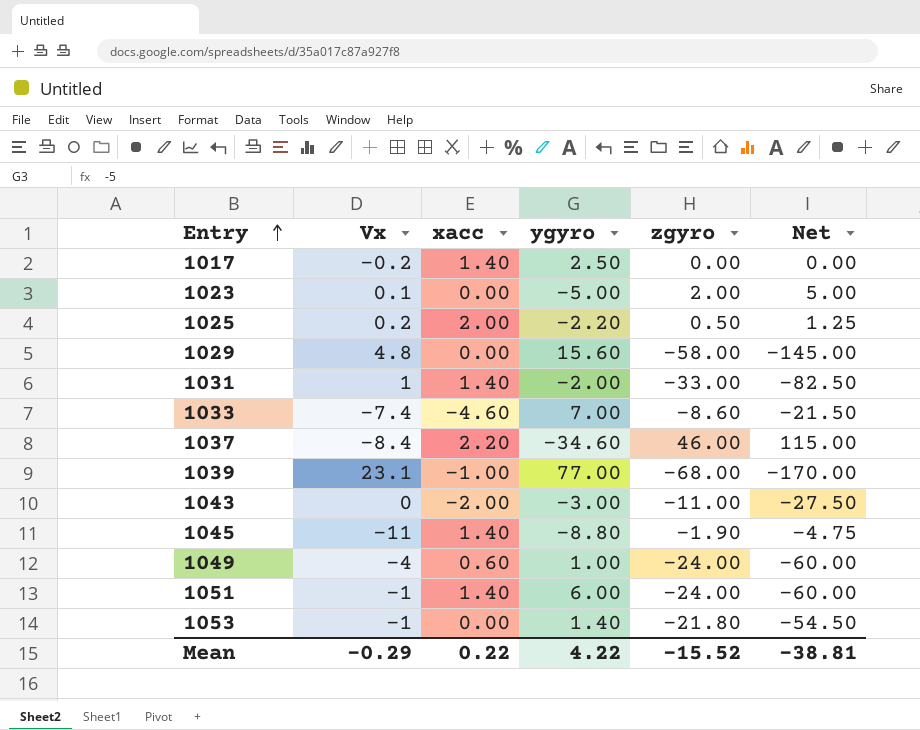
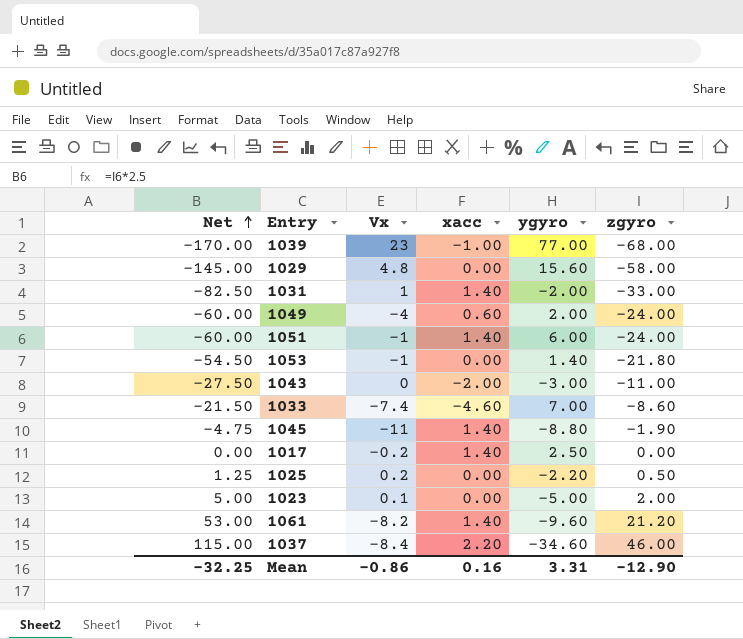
row order: Entry ascending -> Net ascending
column Net | position: 6 -> 1
1039 | Vx: 23.1 -> 23
1049 | ygyro: 1.00 -> 2.00
1025 | xacc: 2.00 -> 0.00
row 1061: none -> 53.00 | -8.2 | 1.40 | -9.60 | 21.20
Mean | Net: -38.81 -> -32.25
Mean | Vx: -0.29 -> -0.86
Mean | xacc: 0.22 -> 0.16
Mean | ygyro: 4.22 -> 3.31
Mean | zgyro: -15.52 -> -12.90

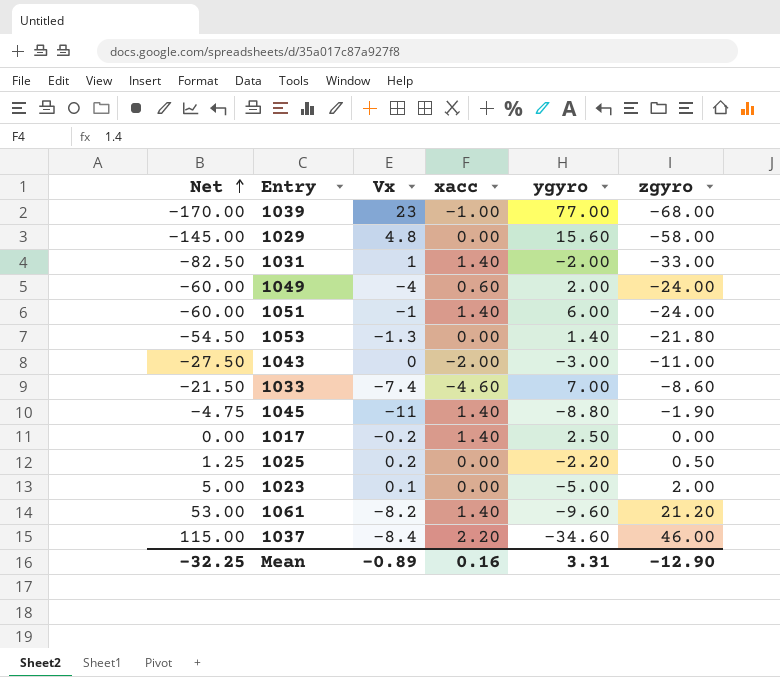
1053 | Vx: -1 -> -1.3
Mean | Vx: -0.86 -> -0.89

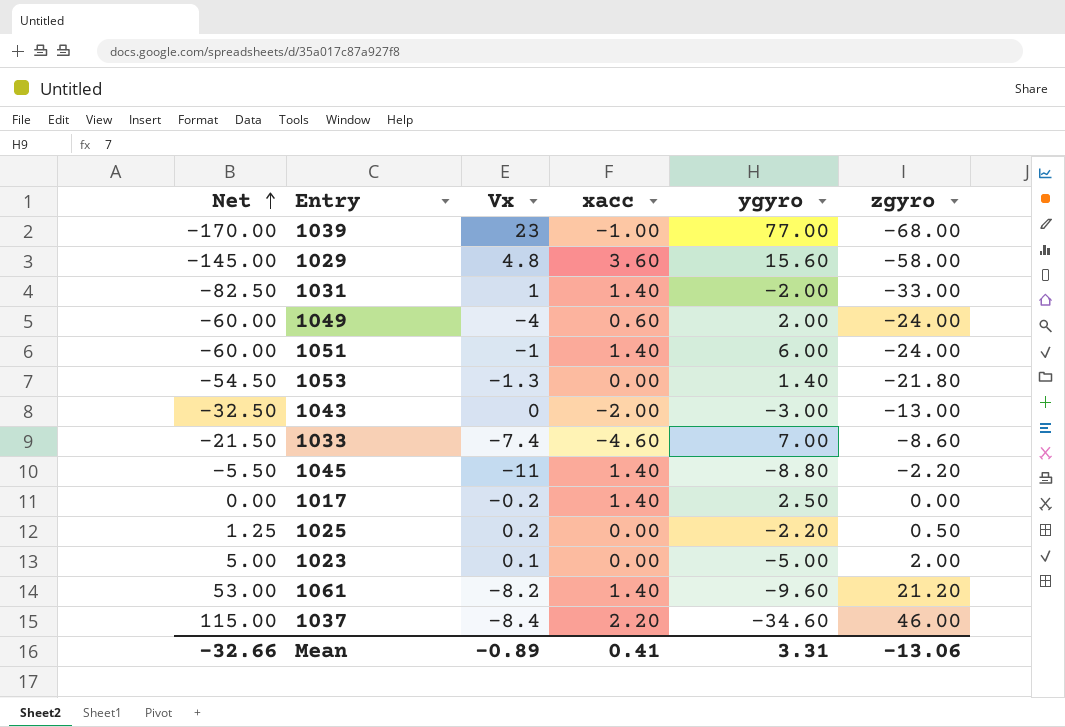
1029 | xacc: 0.00 -> 3.60
1043 | Net: -27.50 -> -32.50
1043 | zgyro: -11.00 -> -13.00
1045 | Net: -4.75 -> -5.50
1045 | zgyro: -1.90 -> -2.20
Mean | Net: -32.25 -> -32.66
Mean | xacc: 0.16 -> 0.41
Mean | zgyro: -12.90 -> -13.06

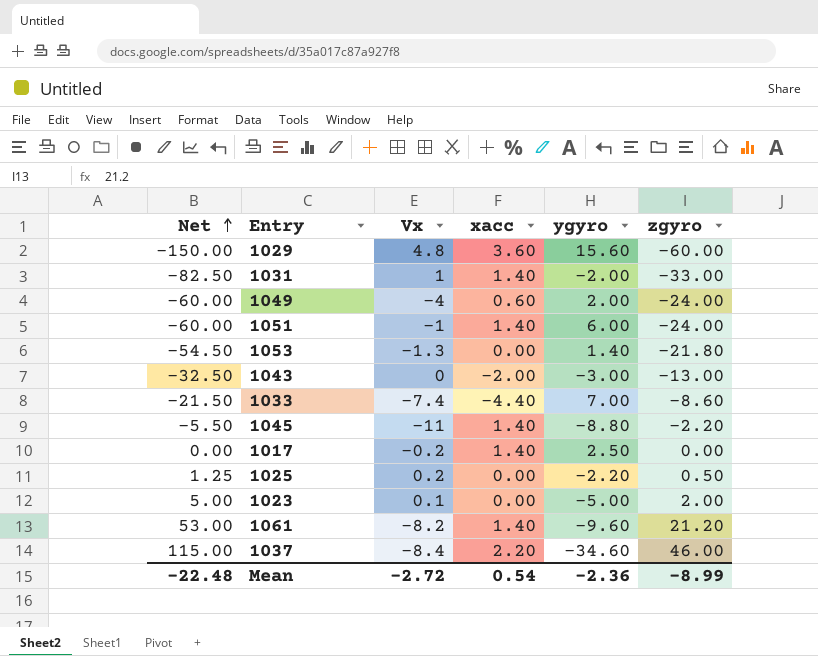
row 1039: -170.00 | 23 | -1.00 | 77.00 | -68.00 -> none
1029 | Net: -145.00 -> -150.00
1029 | zgyro: -58.00 -> -60.00
1033 | xacc: -4.60 -> -4.40
Mean | Net: -32.66 -> -22.48
Mean | Vx: -0.89 -> -2.72
Mean | xacc: 0.41 -> 0.54
Mean | ygyro: 3.31 -> -2.36
Mean | zgyro: -13.06 -> -8.99

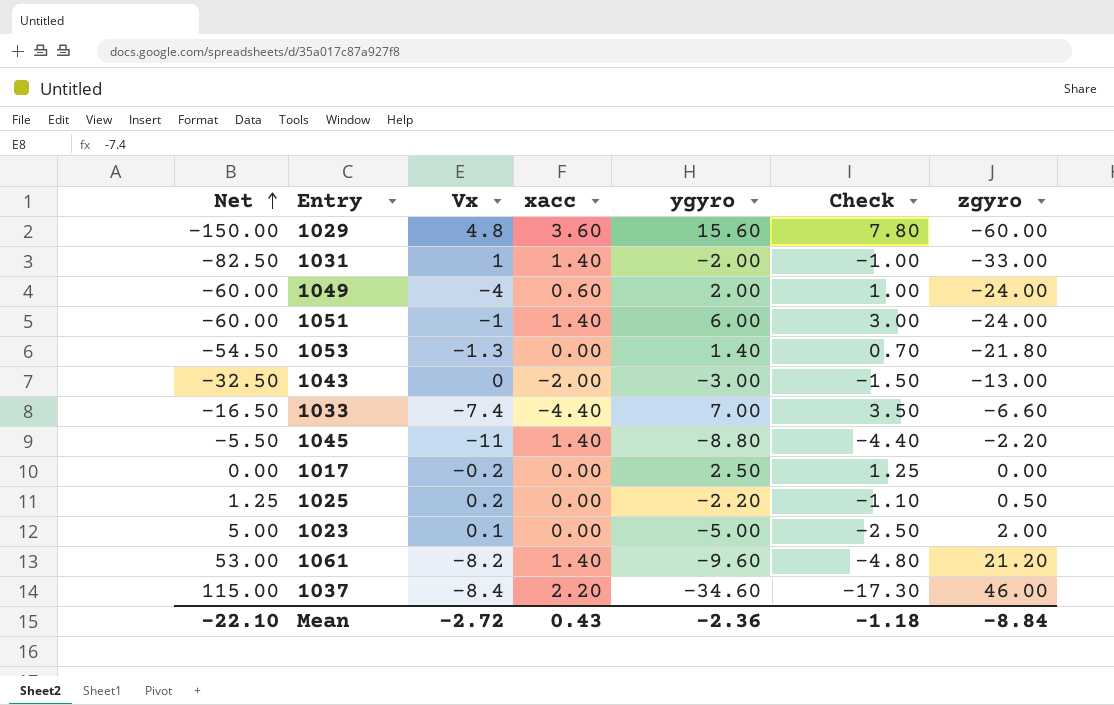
column Check | formula: none -> [ygyro] * 0.5
1033 | Net: -21.50 -> -16.50
1033 | zgyro: -8.60 -> -6.60
1017 | xacc: 1.40 -> 0.00
Mean | Net: -22.48 -> -22.10
Mean | xacc: 0.54 -> 0.43
Mean | zgyro: -8.99 -> -8.84

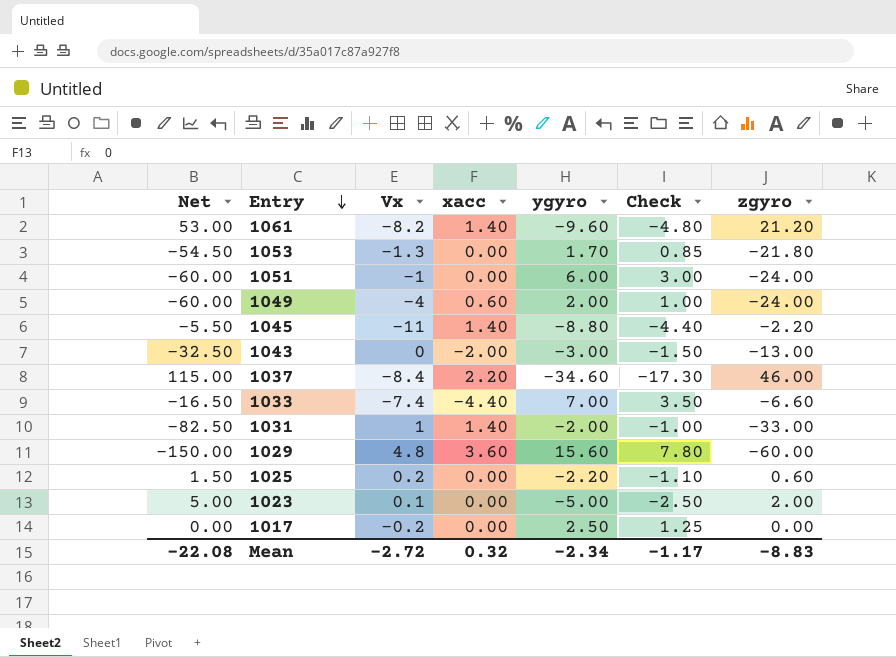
row order: Net ascending -> Entry descending
1053 | ygyro: 1.40 -> 1.70
1053 | Check: 0.70 -> 0.85
1051 | xacc: 1.40 -> 0.00
1025 | Net: 1.25 -> 1.50
1025 | zgyro: 0.50 -> 0.60
Mean | Net: -22.10 -> -22.08
Mean | xacc: 0.43 -> 0.32
Mean | ygyro: -2.36 -> -2.34
Mean | Check: -1.18 -> -1.17
Mean | zgyro: -8.84 -> -8.83

